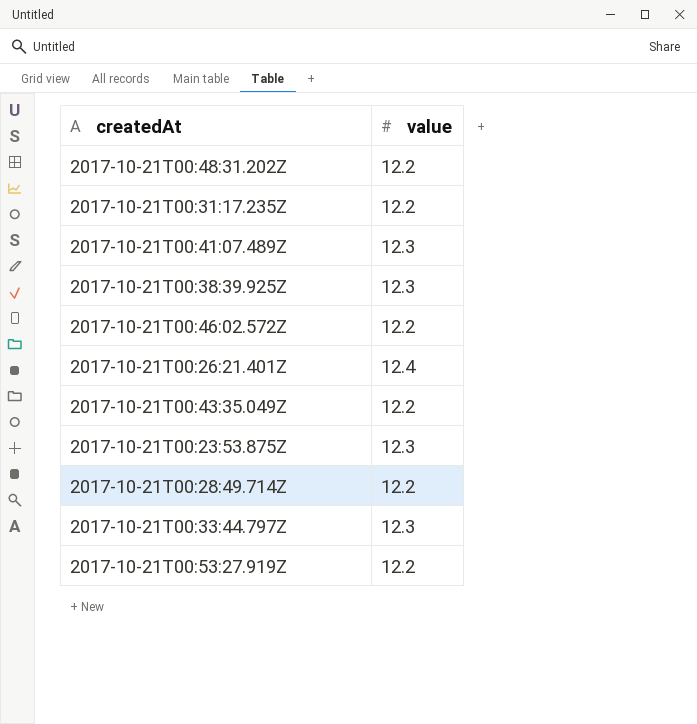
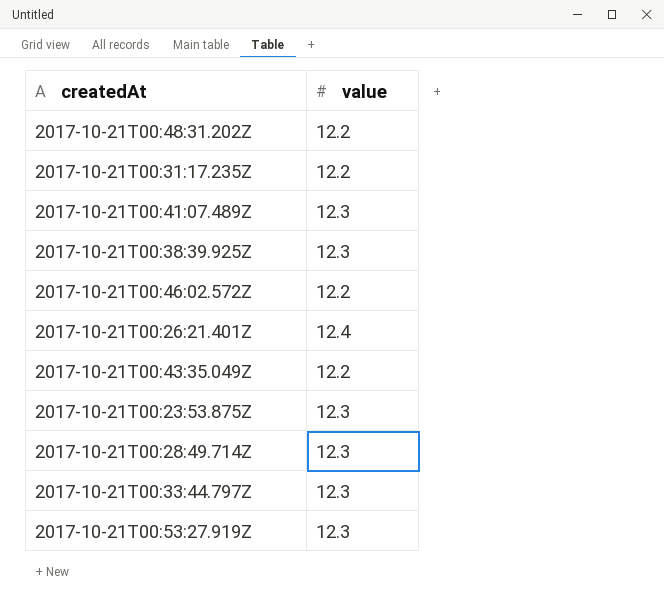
2017-10-21T00:28:49.714Z | value: 12.2 -> 12.3
2017-10-21T00:53:27.919Z | value: 12.2 -> 12.3

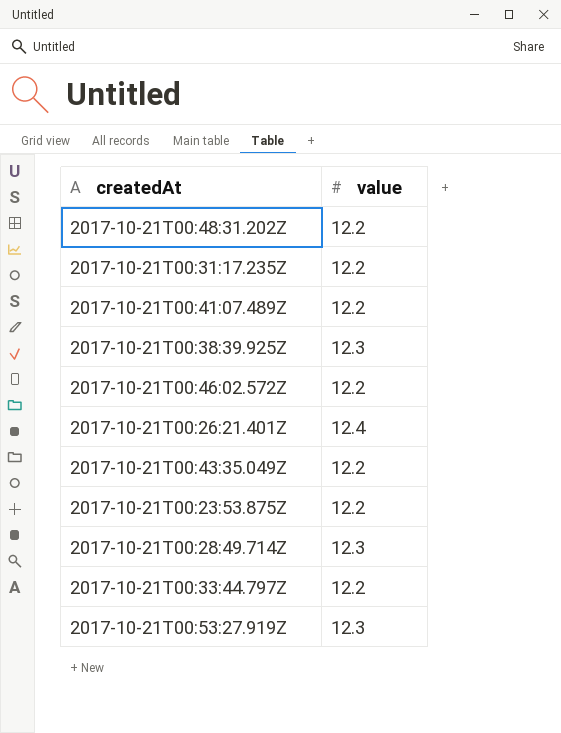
2017-10-21T00:41:07.489Z | value: 12.3 -> 12.2
2017-10-21T00:23:53.875Z | value: 12.3 -> 12.2
2017-10-21T00:33:44.797Z | value: 12.3 -> 12.2

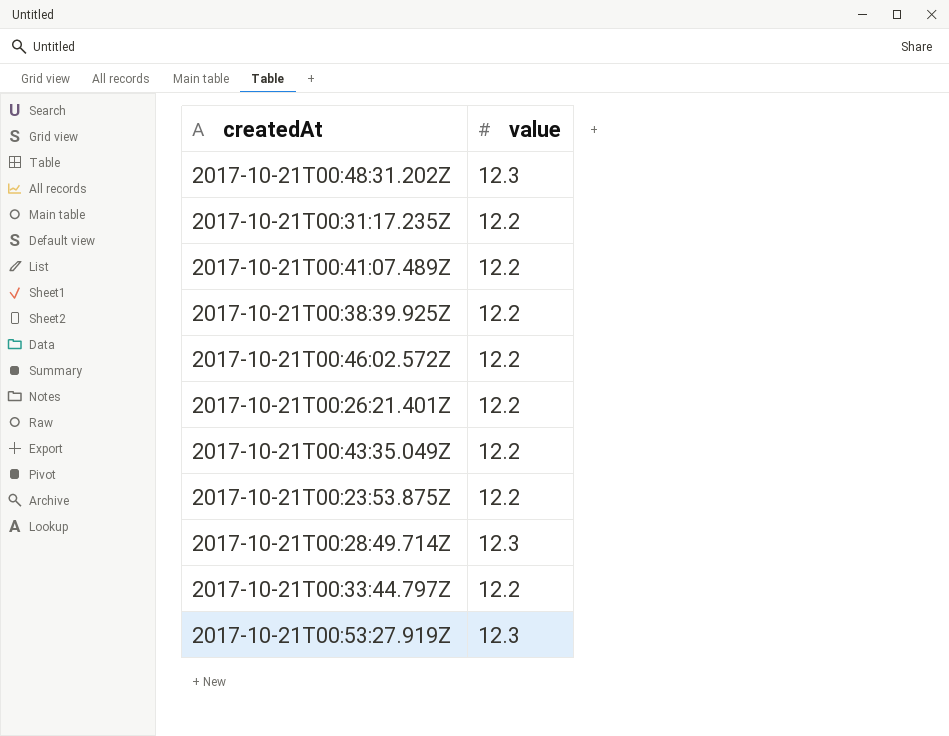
2017-10-21T00:48:31.202Z | value: 12.2 -> 12.3
2017-10-21T00:38:39.925Z | value: 12.3 -> 12.2
2017-10-21T00:26:21.401Z | value: 12.4 -> 12.2

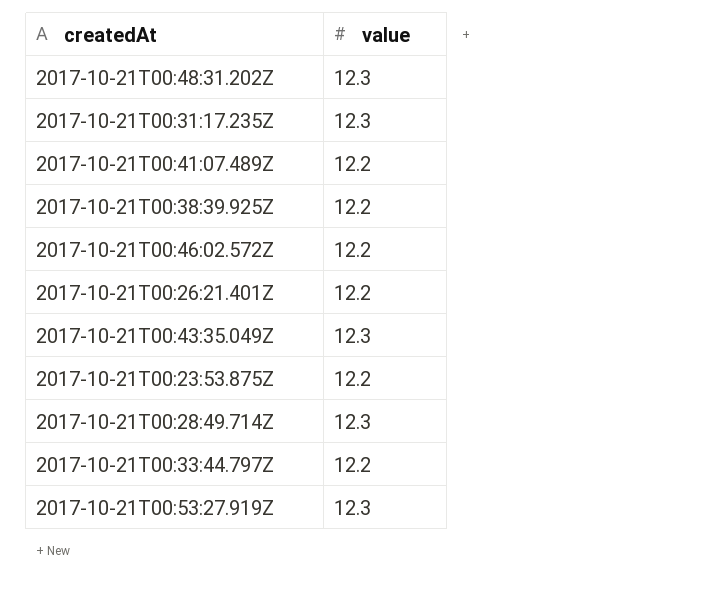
2017-10-21T00:31:17.235Z | value: 12.2 -> 12.3
2017-10-21T00:43:35.049Z | value: 12.2 -> 12.3

